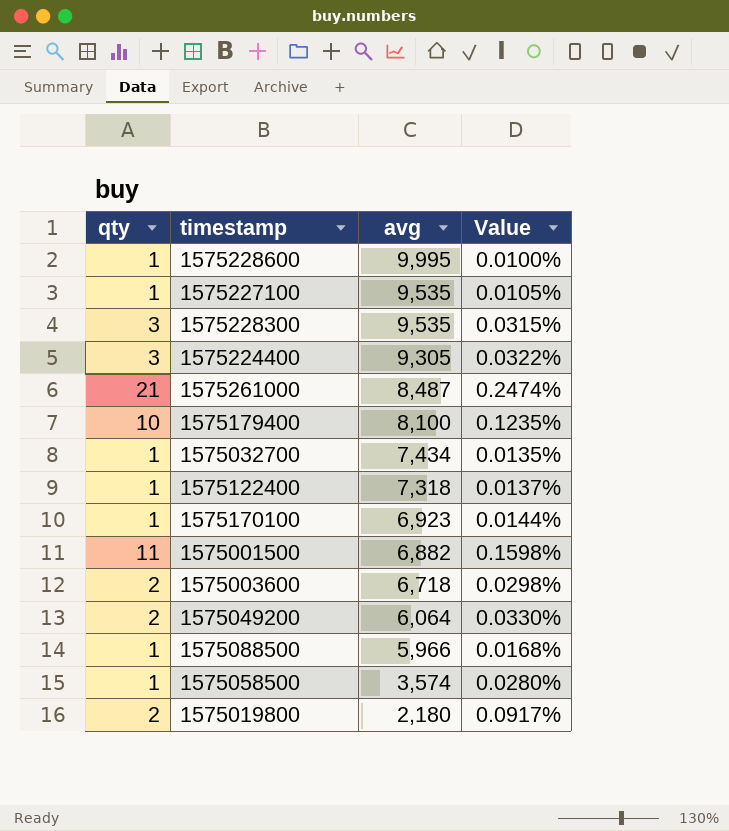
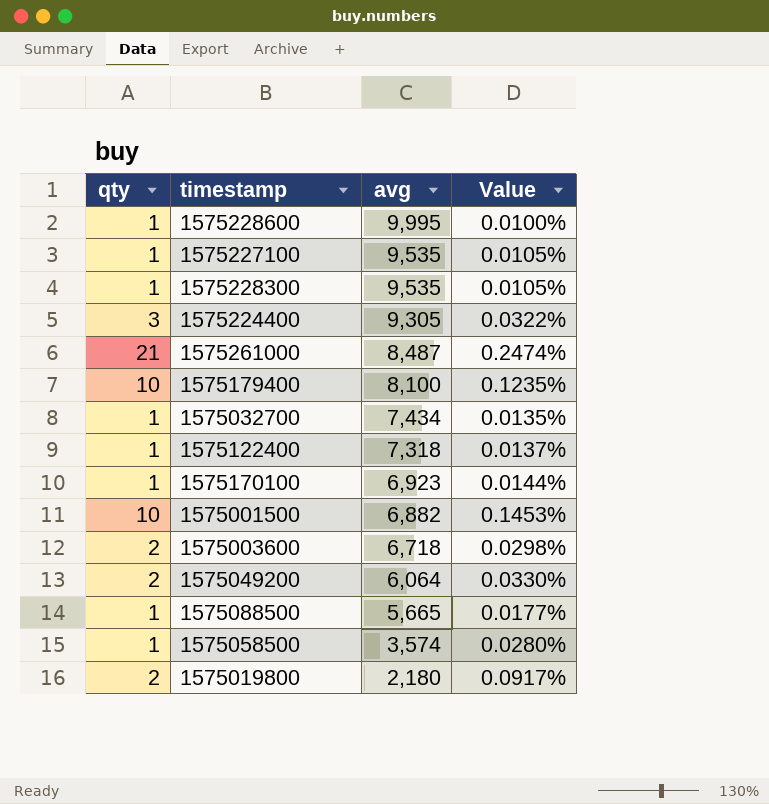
1575228300 | qty: 3 -> 1
1575228300 | Value: 0.0315% -> 0.0105%
1575001500 | qty: 11 -> 10
1575001500 | Value: 0.1598% -> 0.1453%
1575088500 | avg: 5,966 -> 5,665
1575088500 | Value: 0.0168% -> 0.0177%

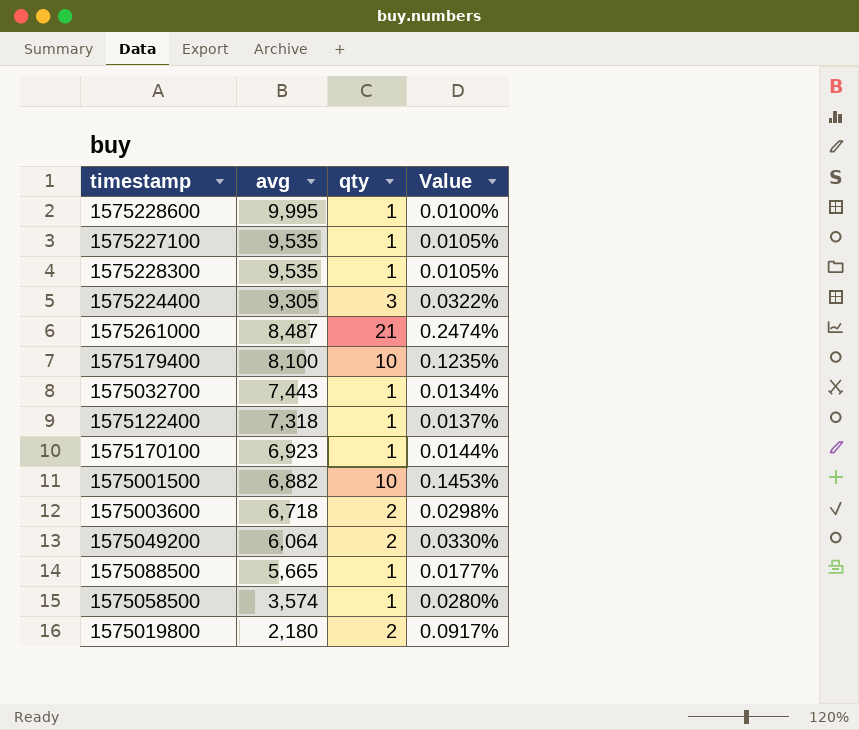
column qty | position: 1 -> 3
1575032700 | avg: 7,434 -> 7,443
1575032700 | Value: 0.0135% -> 0.0134%

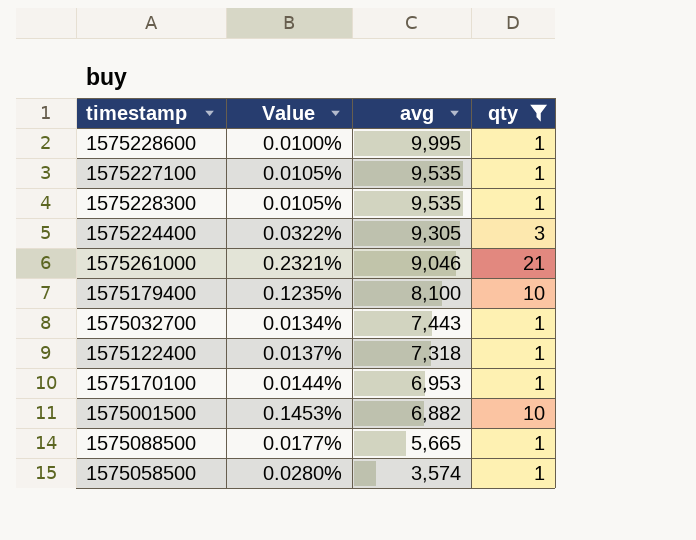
filter: none -> qty != 2
column Value | position: 4 -> 2
1575261000 | Value: 0.2474% -> 0.2321%
1575261000 | avg: 8,487 -> 9,046
1575170100 | avg: 6,923 -> 6,953

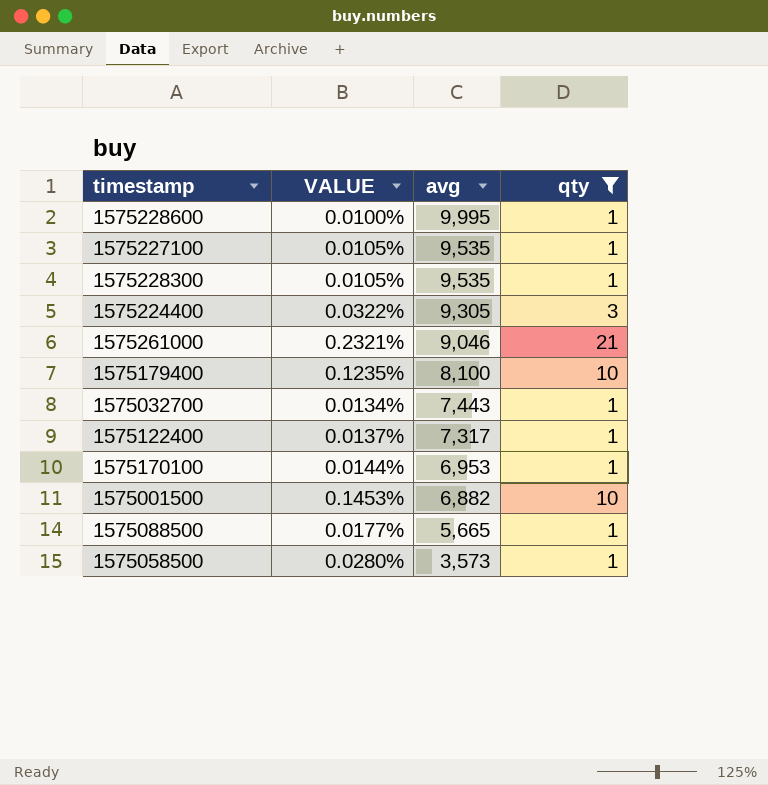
column name: Value -> VALUE
1575122400 | avg: 7,318 -> 7,317
1575058500 | avg: 3,574 -> 3,573

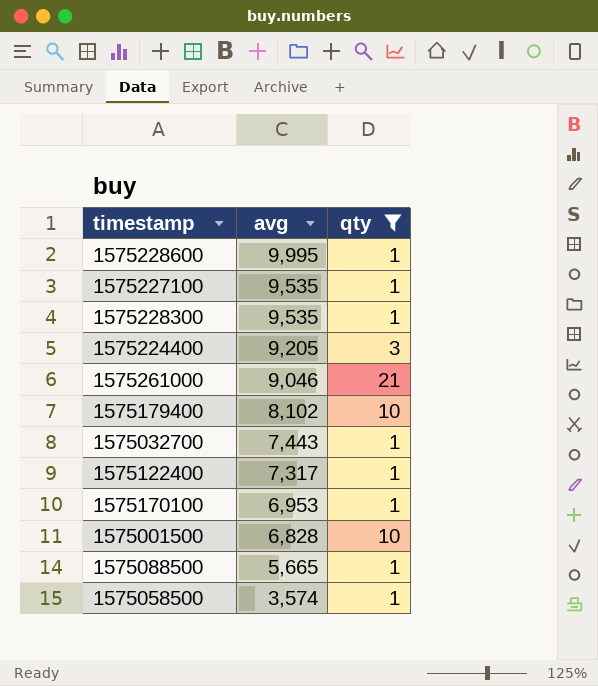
column VALUE | formula: [qty] / [avg] -> none
1575224400 | avg: 9,305 -> 9,205
1575179400 | avg: 8,100 -> 8,102
1575001500 | avg: 6,882 -> 6,828
1575058500 | avg: 3,573 -> 3,574

